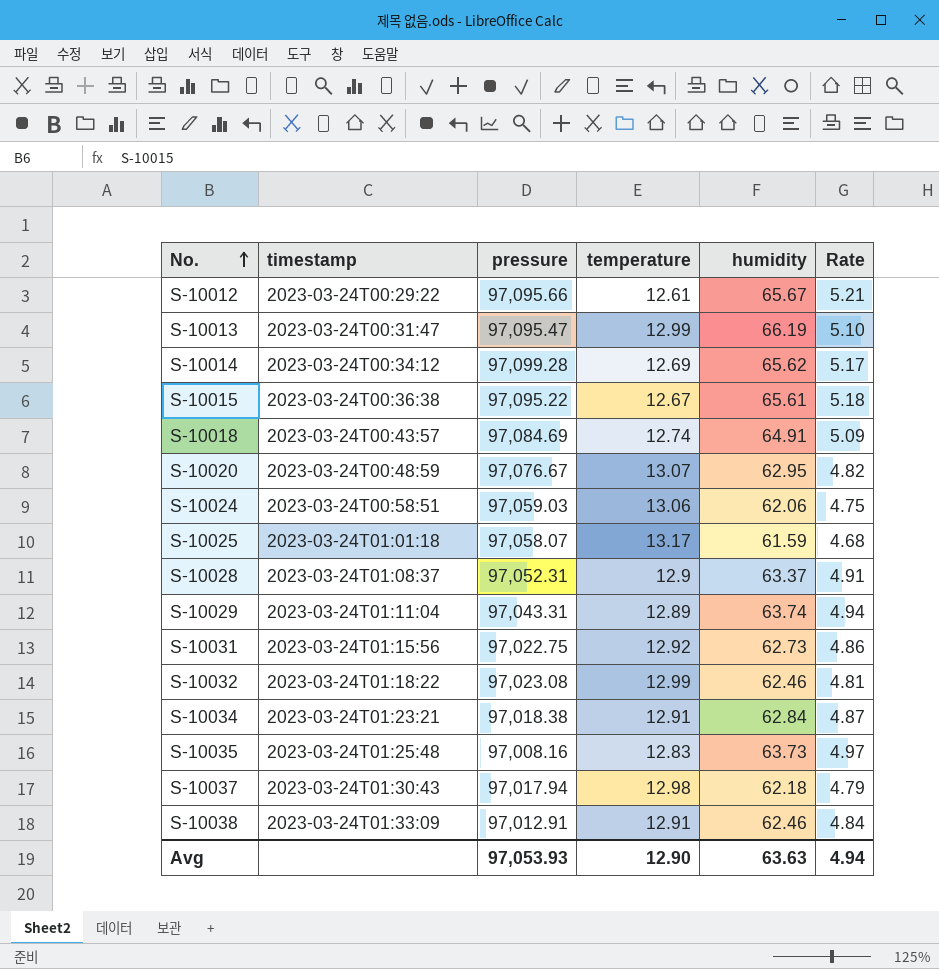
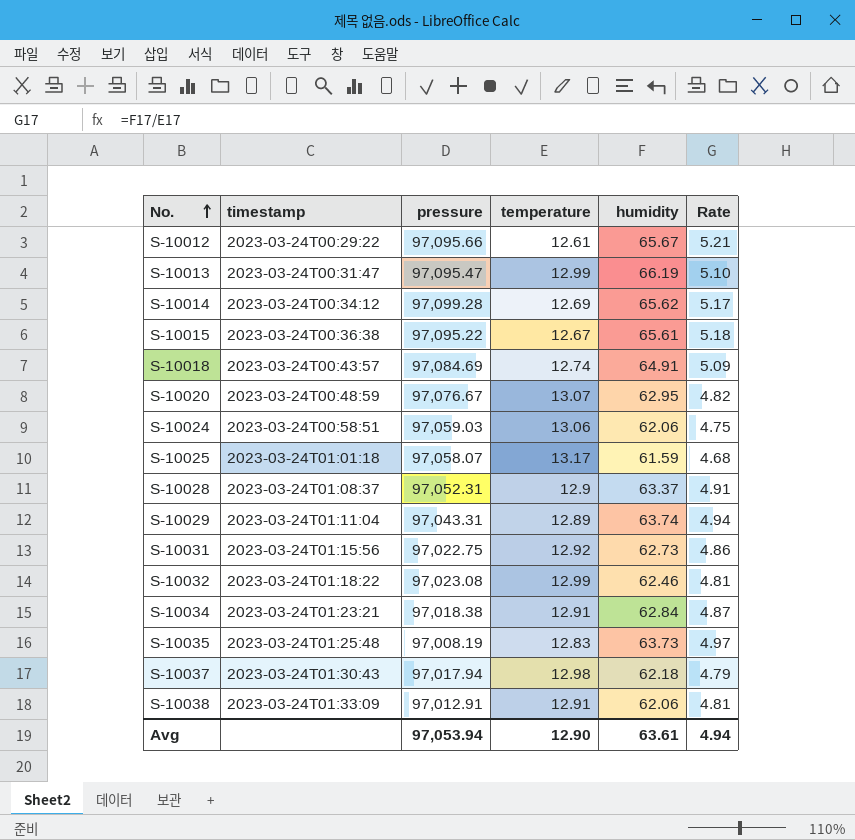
S-10035 | pressure: 97,008.16 -> 97,008.19
S-10038 | humidity: 62.46 -> 62.06
S-10038 | Rate: 4.84 -> 4.81
Avg | pressure: 97,053.93 -> 97,053.94
Avg | humidity: 63.63 -> 63.61

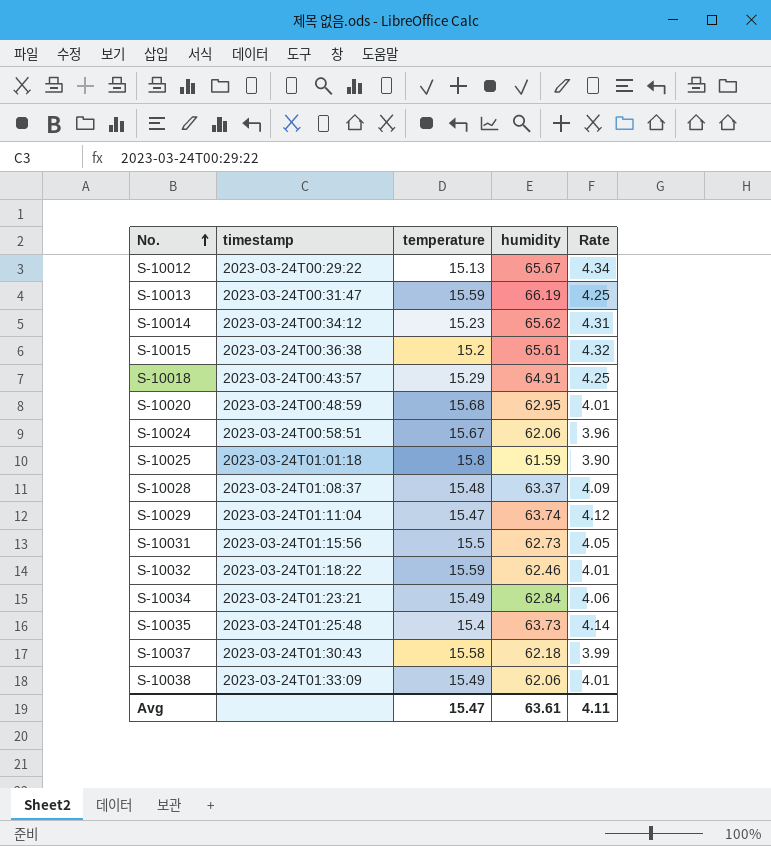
column pressure | position: 3 -> none
S-10012 | temperature: 12.61 -> 15.13
S-10012 | Rate: 5.21 -> 4.34
S-10013 | temperature: 12.99 -> 15.59
S-10013 | Rate: 5.10 -> 4.25
S-10014 | temperature: 12.69 -> 15.23
S-10014 | Rate: 5.17 -> 4.31
S-10015 | temperature: 12.67 -> 15.2
S-10015 | Rate: 5.18 -> 4.32
S-10018 | temperature: 12.74 -> 15.29
S-10018 | Rate: 5.09 -> 4.25
S-10020 | temperature: 13.07 -> 15.68
S-10020 | Rate: 4.82 -> 4.01
S-10024 | temperature: 13.06 -> 15.67
S-10024 | Rate: 4.75 -> 3.96
S-10025 | temperature: 13.17 -> 15.8
S-10025 | Rate: 4.68 -> 3.90
S-10028 | temperature: 12.9 -> 15.48
S-10028 | Rate: 4.91 -> 4.09
S-10029 | temperature: 12.89 -> 15.47
S-10029 | Rate: 4.94 -> 4.12
S-10031 | temperature: 12.92 -> 15.5
S-10031 | Rate: 4.86 -> 4.05
S-10032 | temperature: 12.99 -> 15.59
S-10032 | Rate: 4.81 -> 4.01
S-10034 | temperature: 12.91 -> 15.49
S-10034 | Rate: 4.87 -> 4.06
S-10035 | temperature: 12.83 -> 15.4
S-10035 | Rate: 4.97 -> 4.14
S-10037 | temperature: 12.98 -> 15.58
S-10037 | Rate: 4.79 -> 3.99
S-10038 | temperature: 12.91 -> 15.49
S-10038 | Rate: 4.81 -> 4.01
Avg | temperature: 12.90 -> 15.47
Avg | Rate: 4.94 -> 4.11

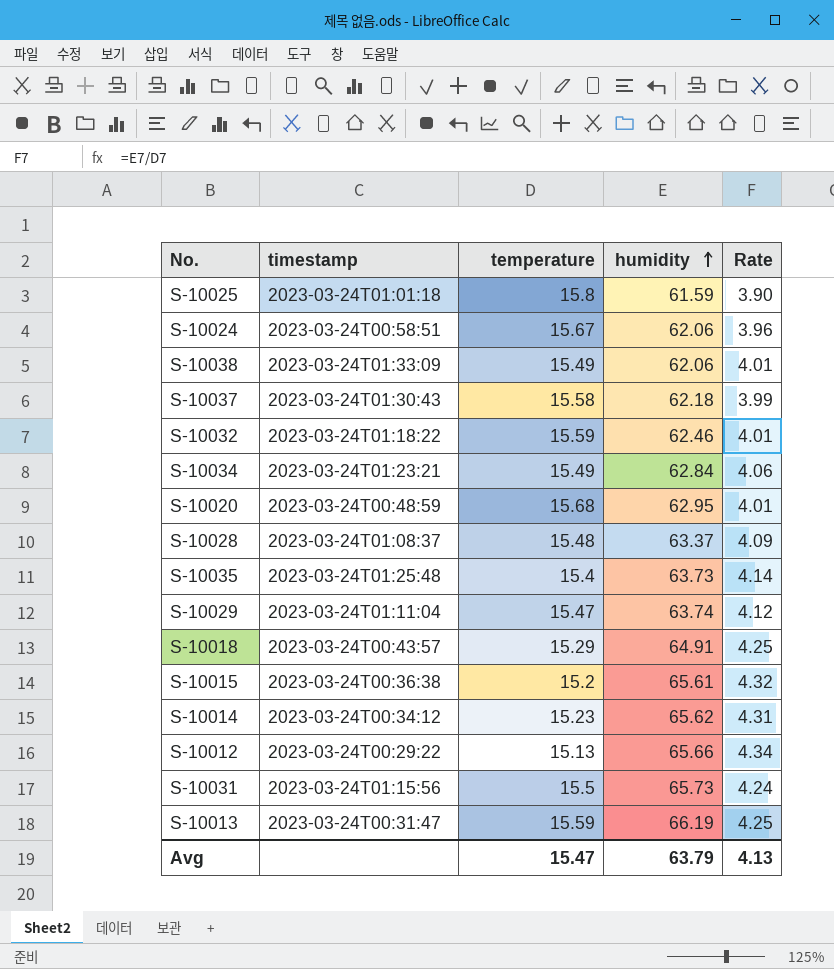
row order: No. ascending -> humidity ascending
S-10012 | humidity: 65.67 -> 65.66
S-10031 | humidity: 62.73 -> 65.73
S-10031 | Rate: 4.05 -> 4.24
Avg | humidity: 63.61 -> 63.79
Avg | Rate: 4.11 -> 4.13

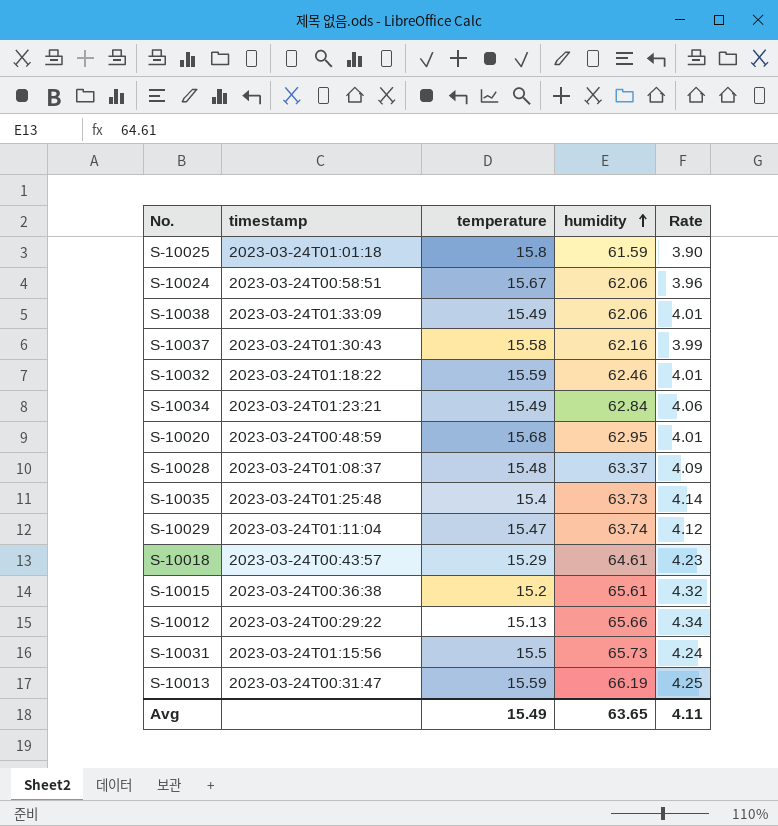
row S-10014: 2023-03-24T00:34:12 | 15.23 | 65.62 | 4.31 -> none
S-10037 | humidity: 62.18 -> 62.16
S-10018 | humidity: 64.91 -> 64.61
S-10018 | Rate: 4.25 -> 4.23
Avg | temperature: 15.47 -> 15.49
Avg | humidity: 63.79 -> 63.65
Avg | Rate: 4.13 -> 4.11

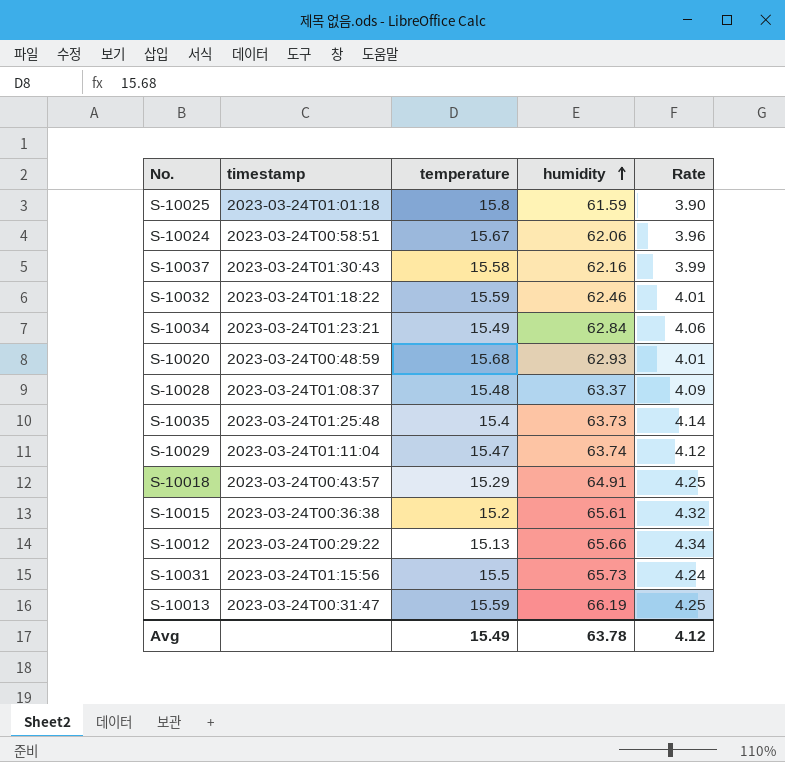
row S-10038: 2023-03-24T01:33:09 | 15.49 | 62.06 | 4.01 -> none
S-10020 | humidity: 62.95 -> 62.93
S-10018 | humidity: 64.61 -> 64.91
S-10018 | Rate: 4.23 -> 4.25
Avg | humidity: 63.65 -> 63.78
Avg | Rate: 4.11 -> 4.12

